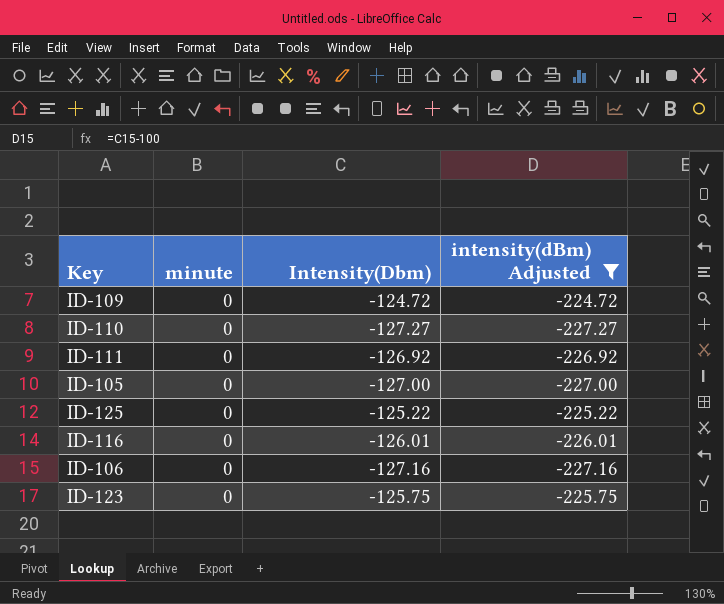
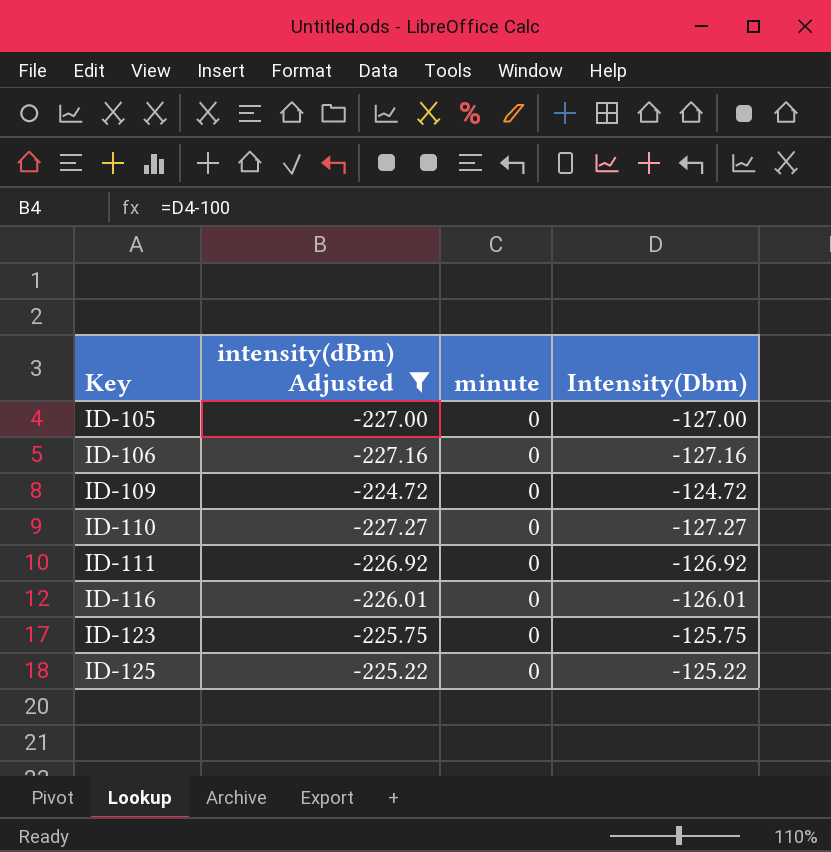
row order: none -> Key ascending
column intensity(dBm) Adjusted | position: 4 -> 2

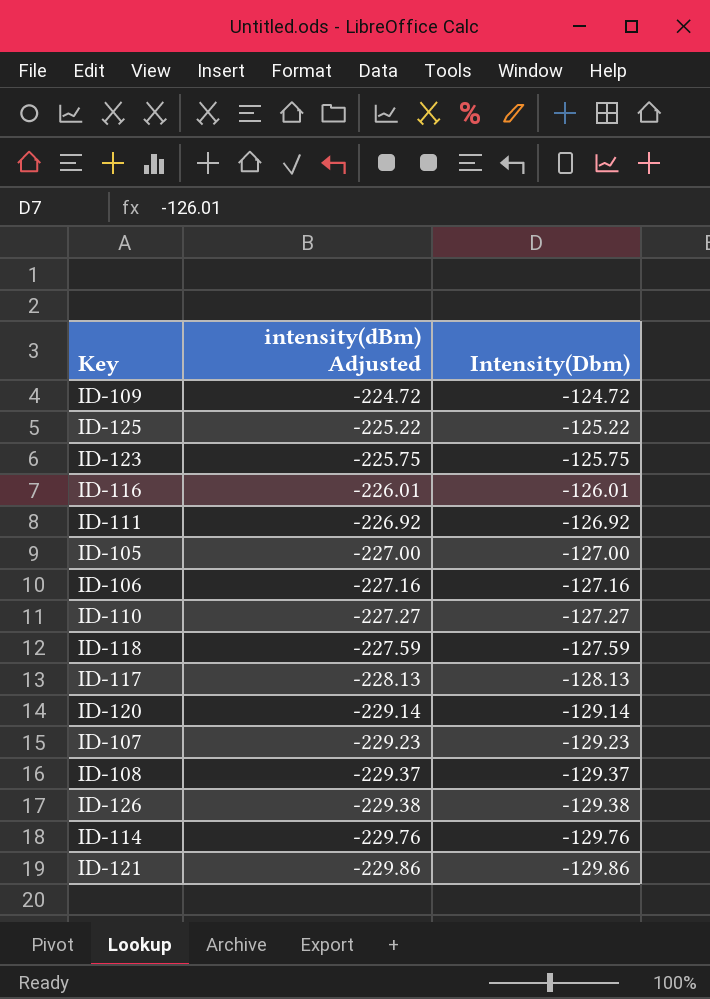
filter: intensity(dBm) Adjusted >= -227.27 -> none
row order: Key ascending -> intensity(dBm) Adjusted descending
column minute | position: 3 -> none

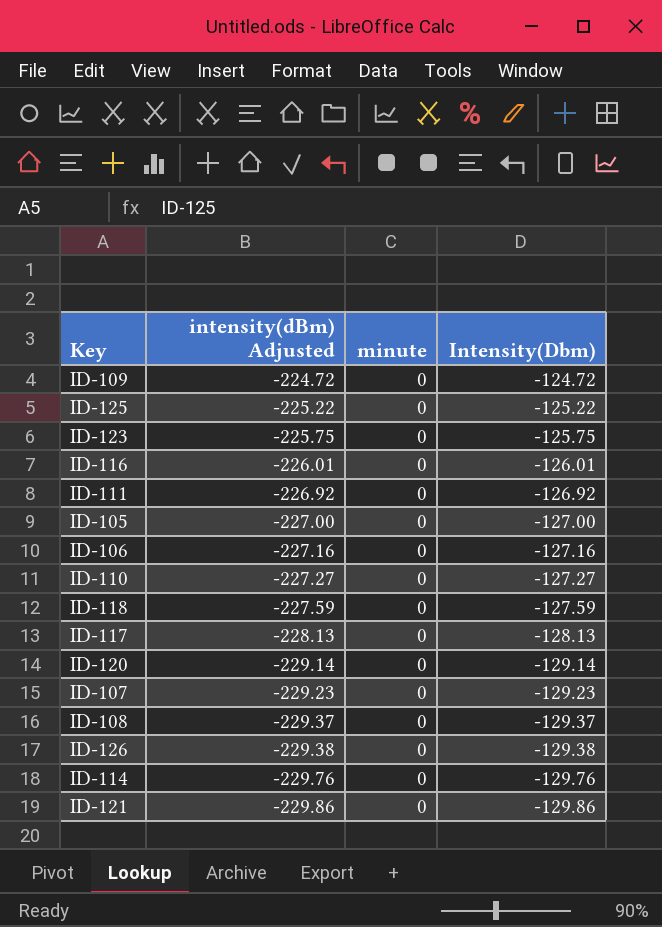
column minute | position: none -> 3

